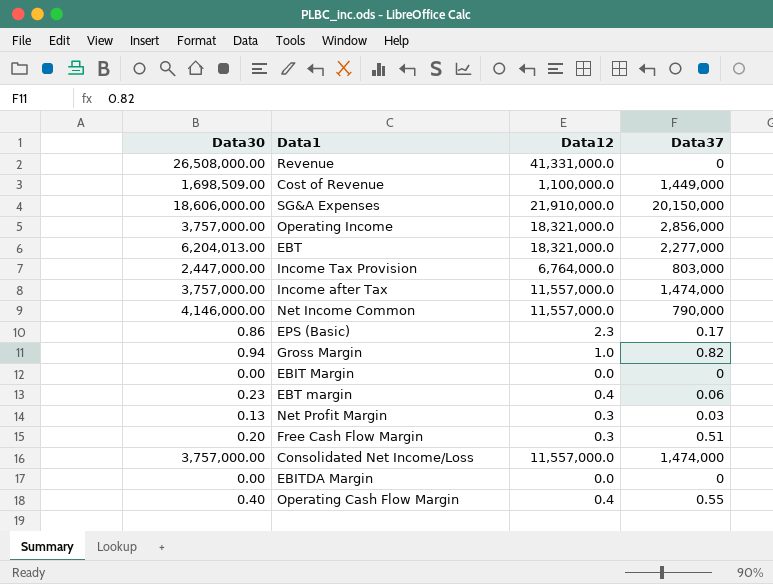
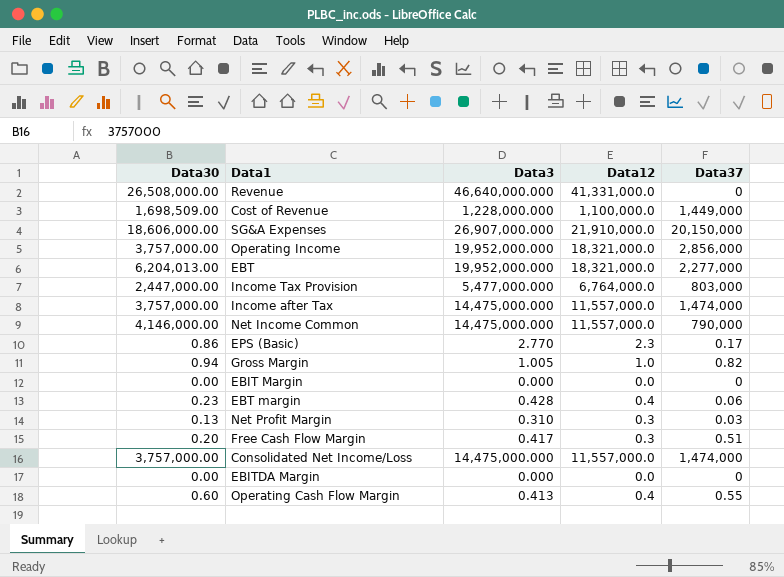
column Data3 | position: none -> 3
Operating Cash Flow Margin | Data30: 0.40 -> 0.60

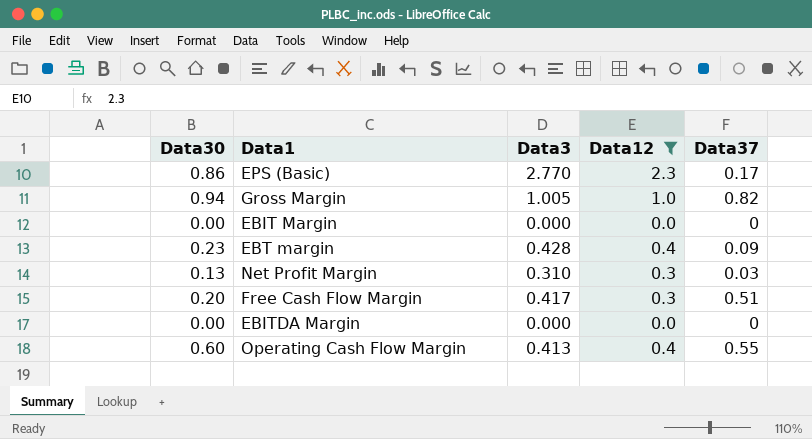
filter: none -> Data12 <= 2.3
EBT margin | Data37: 0.06 -> 0.09

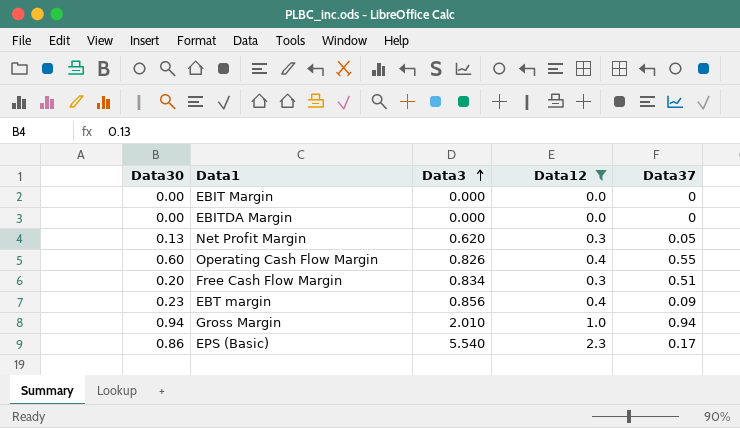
row order: none -> Data3 ascending
Net Profit Margin | Data3: 0.310 -> 0.620
Net Profit Margin | Data37: 0.03 -> 0.05
Operating Cash Flow Margin | Data3: 0.413 -> 0.826
Free Cash Flow Margin | Data3: 0.417 -> 0.834
EBT margin | Data3: 0.428 -> 0.856
Gross Margin | Data3: 1.005 -> 2.010
Gross Margin | Data37: 0.82 -> 0.94
EPS (Basic) | Data3: 2.770 -> 5.540

